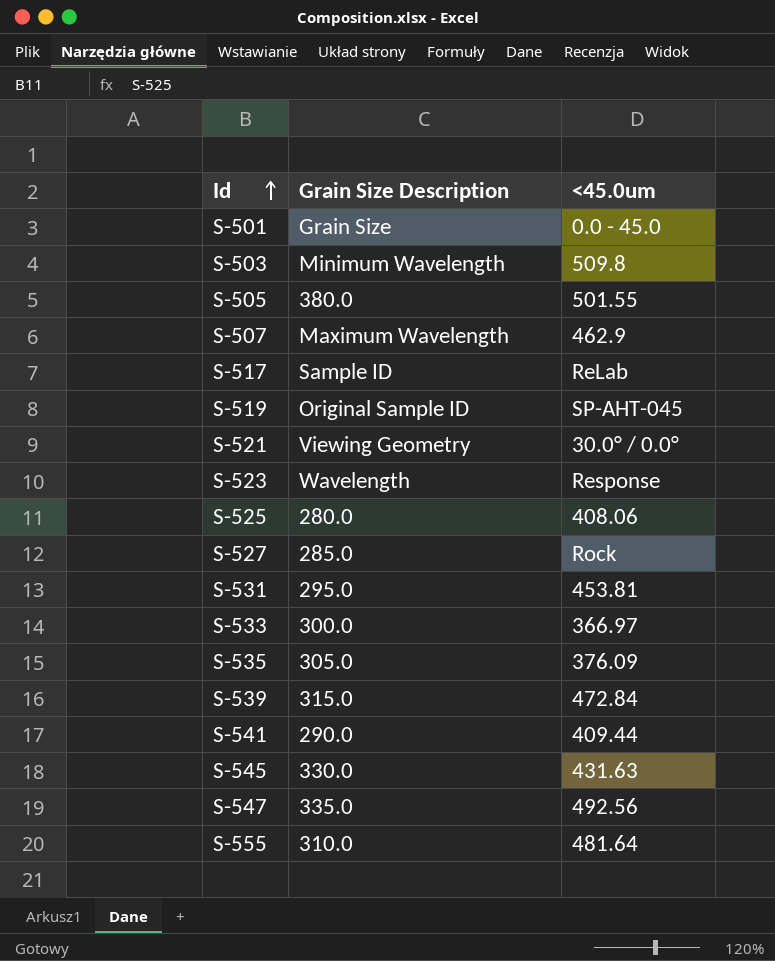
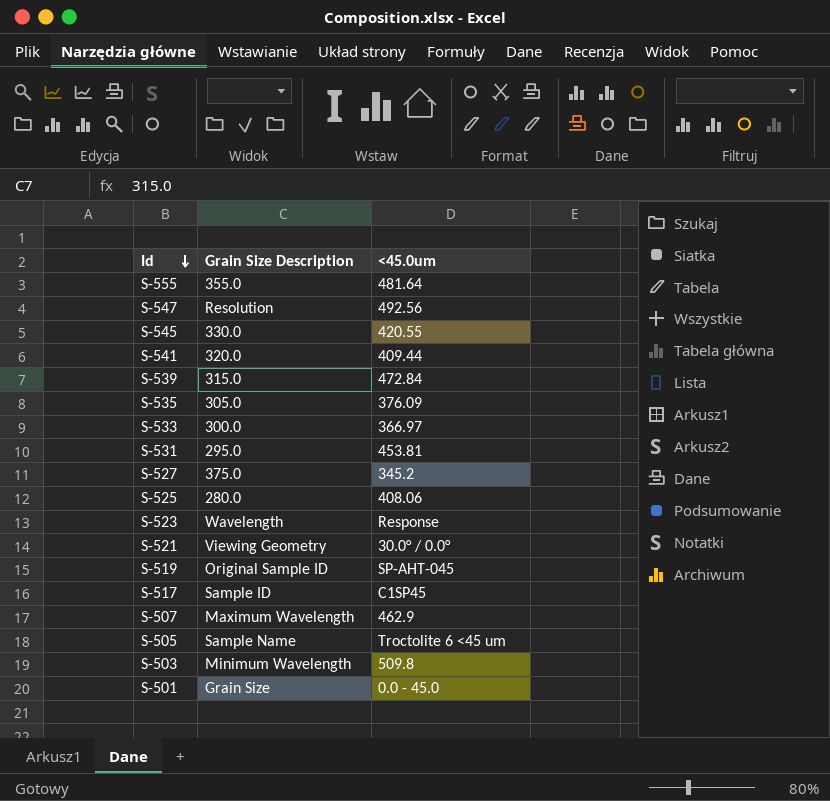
row order: Id ascending -> Id descending
S-555 | Grain Size Description: 310.0 -> 355.0
S-547 | Grain Size Description: 335.0 -> Resolution
S-545 | <45.0um: 431.63 -> 420.55
S-541 | Grain Size Description: 290.0 -> 320.0
S-527 | Grain Size Description: 285.0 -> 375.0
S-527 | <45.0um: Rock -> 345.2
S-517 | <45.0um: ReLab -> C1SP45
S-505 | Grain Size Description: 380.0 -> Sample Name
S-505 | <45.0um: 501.55 -> Troctolite 6 <45 um

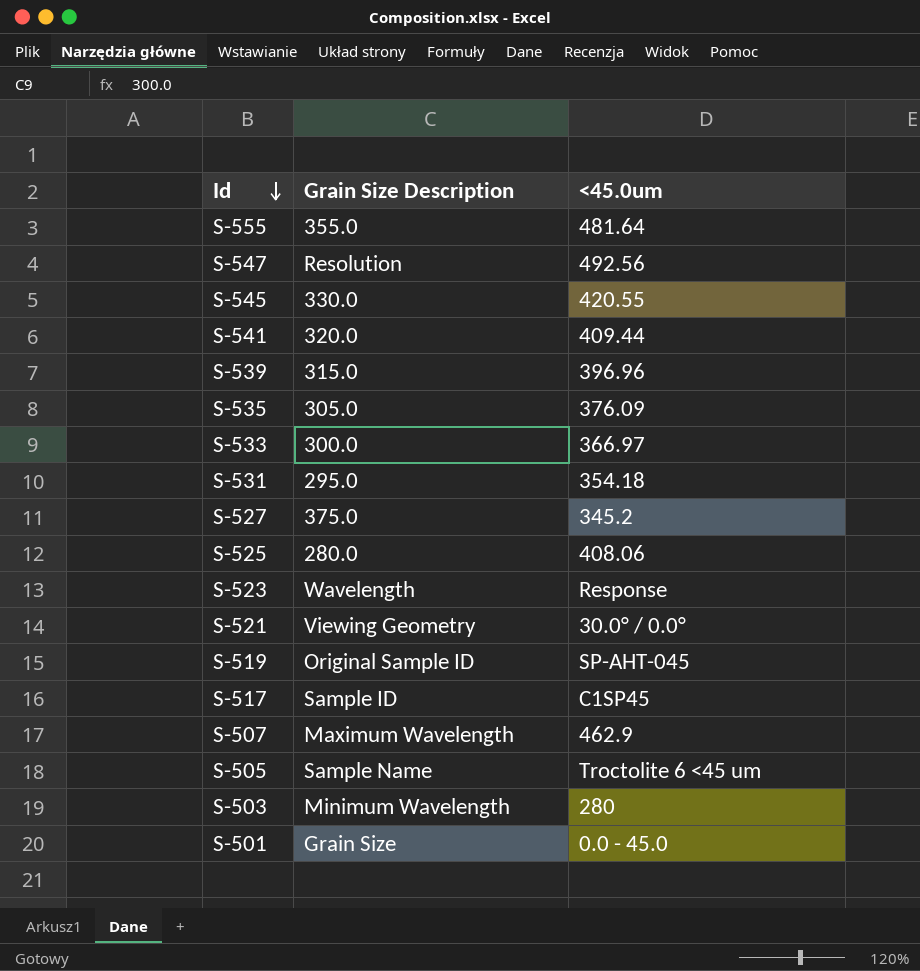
S-539 | <45.0um: 472.84 -> 396.96
S-531 | <45.0um: 453.81 -> 354.18
S-503 | <45.0um: 509.8 -> 280

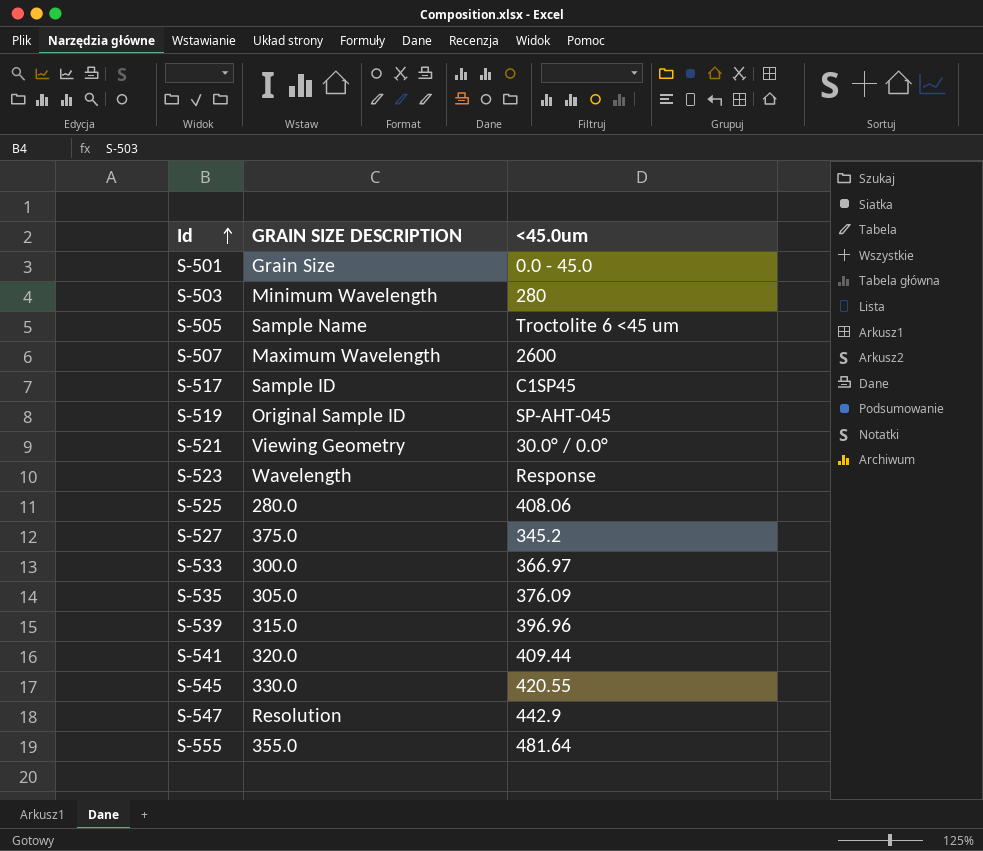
row order: Id descending -> Id ascending
column name: Grain Size Description -> GRAIN SIZE DESCRIPTION
row S-531: 295.0 | 354.18 -> none
S-507 | <45.0um: 462.9 -> 2600
S-547 | <45.0um: 492.56 -> 442.9

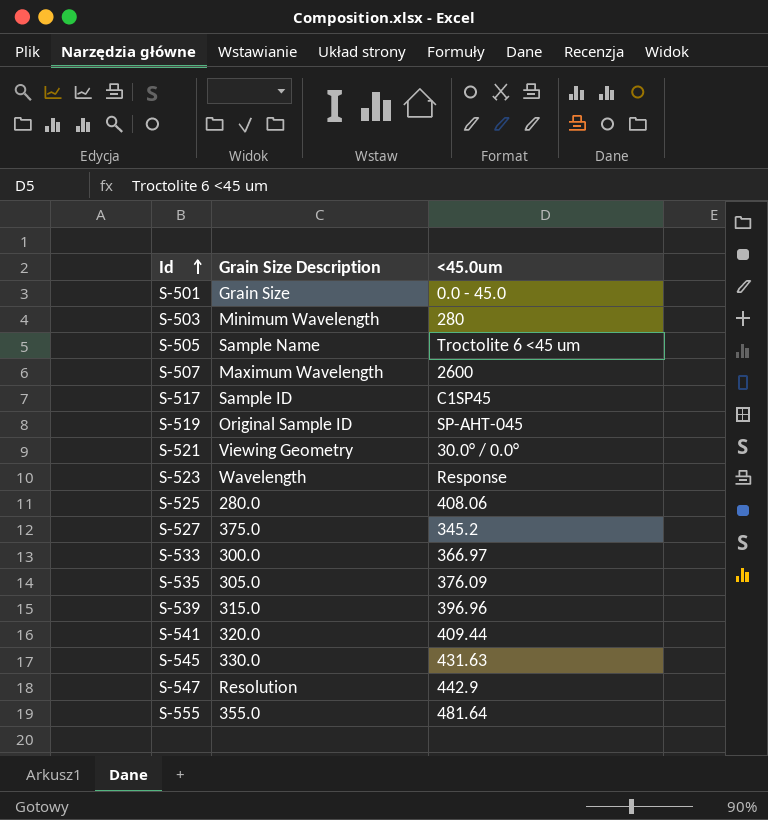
column name: GRAIN SIZE DESCRIPTION -> Grain Size Description
S-545 | <45.0um: 420.55 -> 431.63

